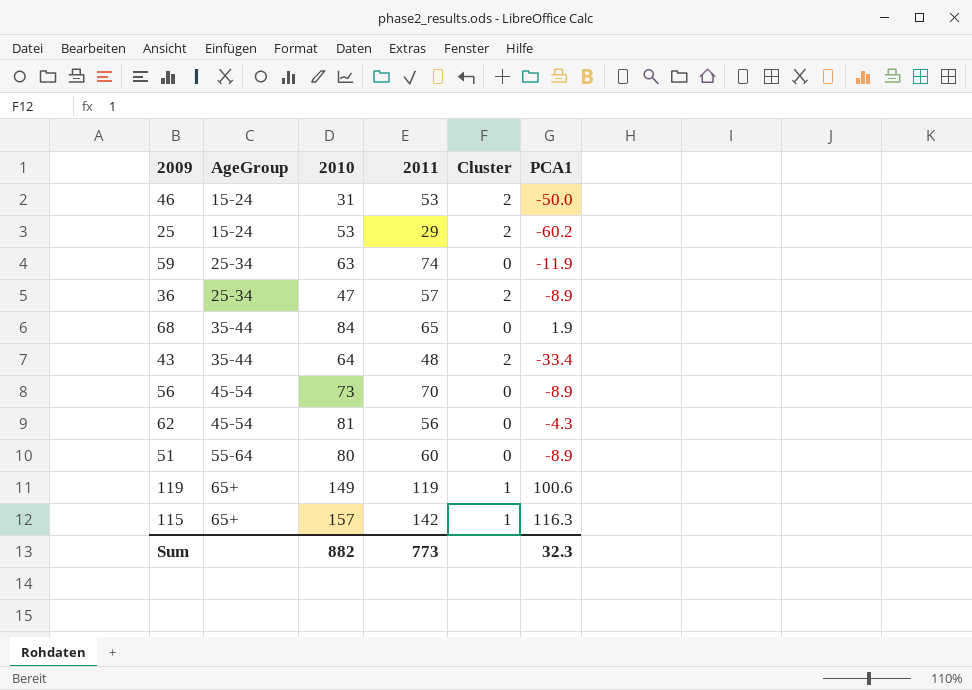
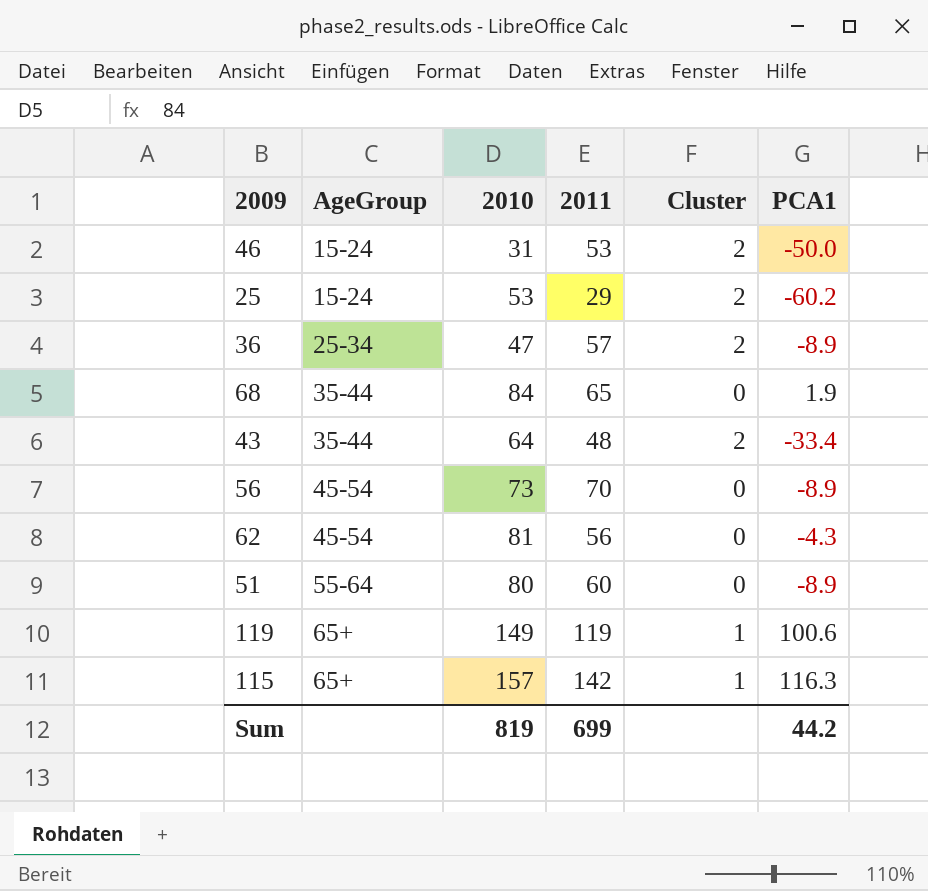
row 59: 25-34 | 63 | 74 | 0 | -11.9 -> none
Sum | 2010: 882 -> 819
Sum | 2011: 773 -> 699
Sum | PCA1: 32.3 -> 44.2

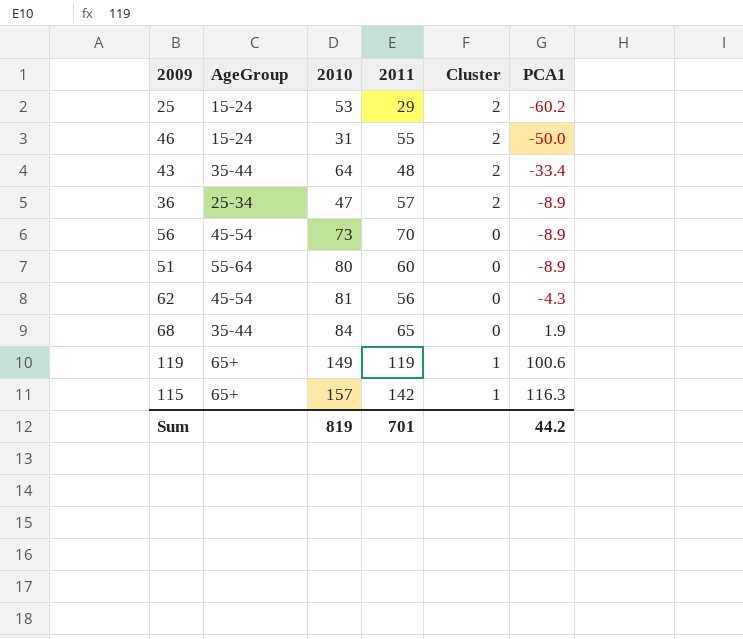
row order: AgeGroup ascending -> PCA1 ascending
46 | 2011: 53 -> 55
Sum | 2011: 699 -> 701

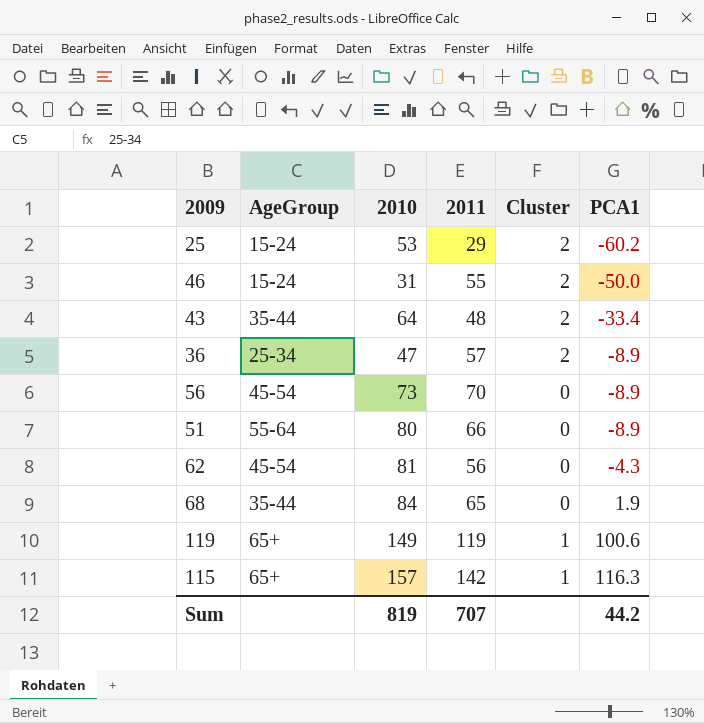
51 | 2011: 60 -> 66
Sum | 2011: 701 -> 707

